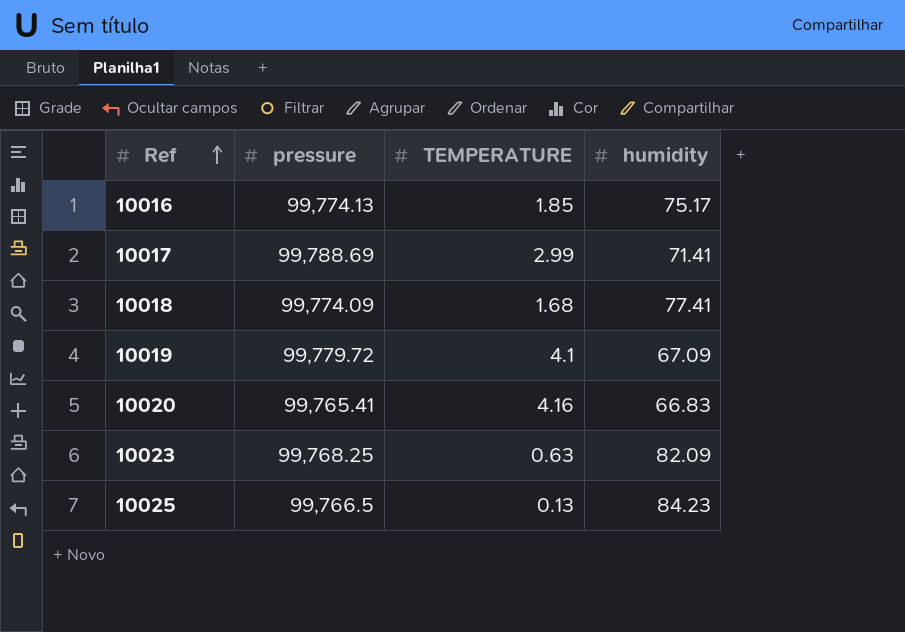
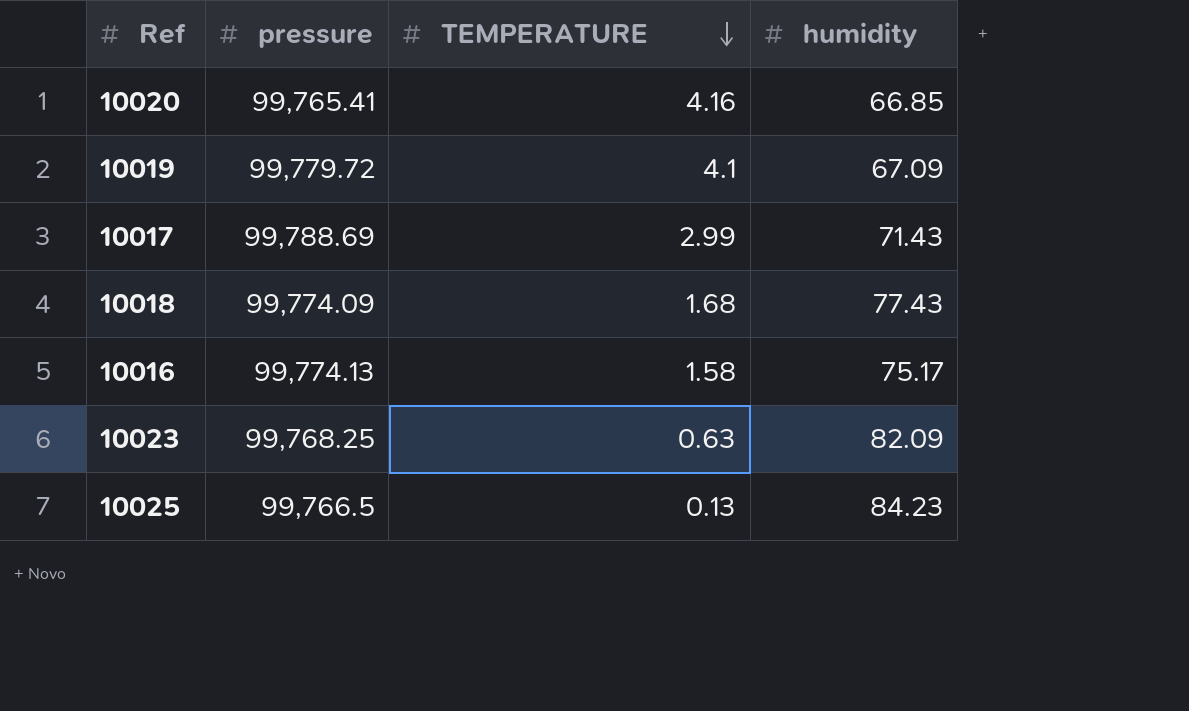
row order: Ref ascending -> TEMPERATURE descending
10020 | humidity: 66.83 -> 66.85
10017 | humidity: 71.41 -> 71.43
10018 | humidity: 77.41 -> 77.43
10016 | TEMPERATURE: 1.85 -> 1.58

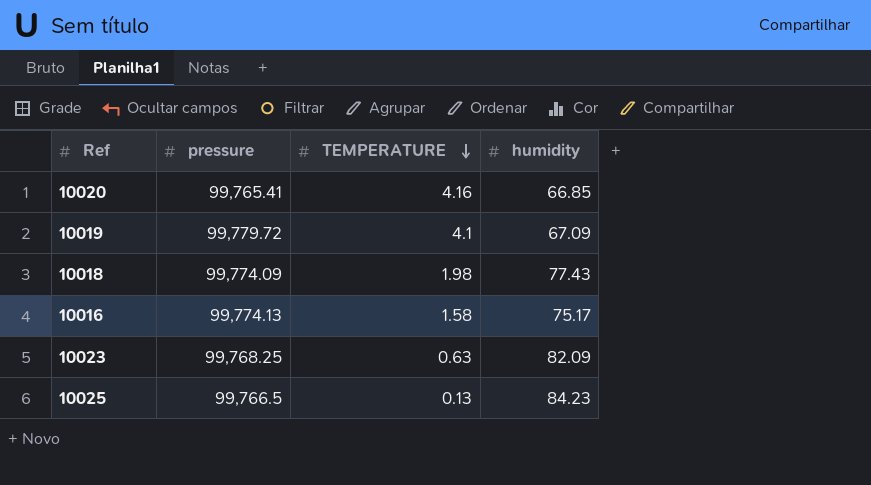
row 10017: 99,788.69 | 2.99 | 71.43 -> none
10018 | TEMPERATURE: 1.68 -> 1.98

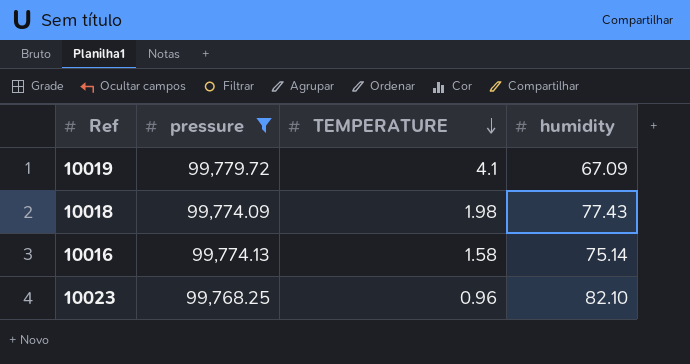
filter: none -> pressure >= 99,768.25
10016 | humidity: 75.17 -> 75.14
10023 | TEMPERATURE: 0.63 -> 0.96
10023 | humidity: 82.09 -> 82.10

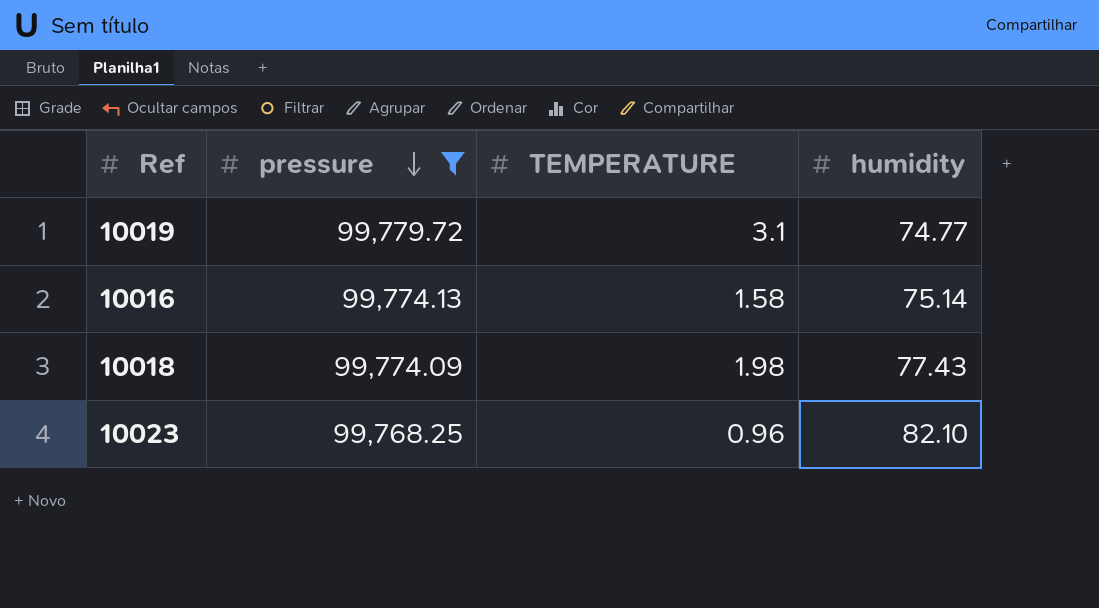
row order: TEMPERATURE descending -> pressure descending
10019 | TEMPERATURE: 4.1 -> 3.1
10019 | humidity: 67.09 -> 74.77

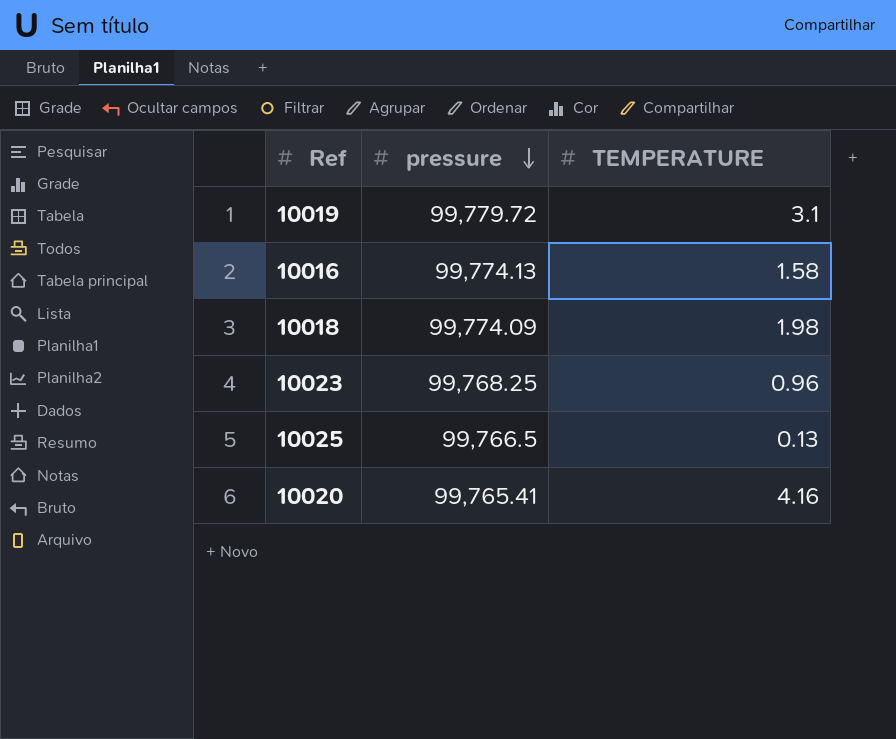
filter: pressure >= 99,768.25 -> none
column humidity | position: 4 -> none

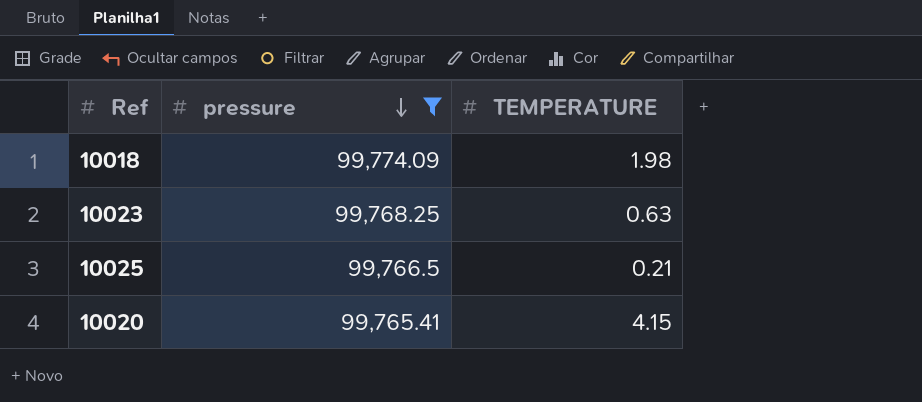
filter: none -> pressure <= 99,774.09
10023 | TEMPERATURE: 0.96 -> 0.63
10025 | TEMPERATURE: 0.13 -> 0.21
10020 | TEMPERATURE: 4.16 -> 4.15

